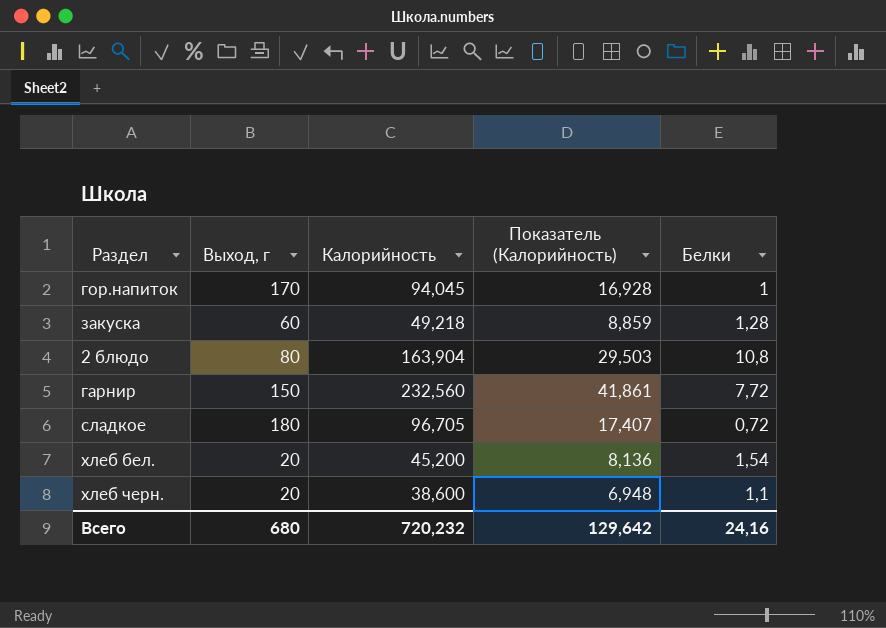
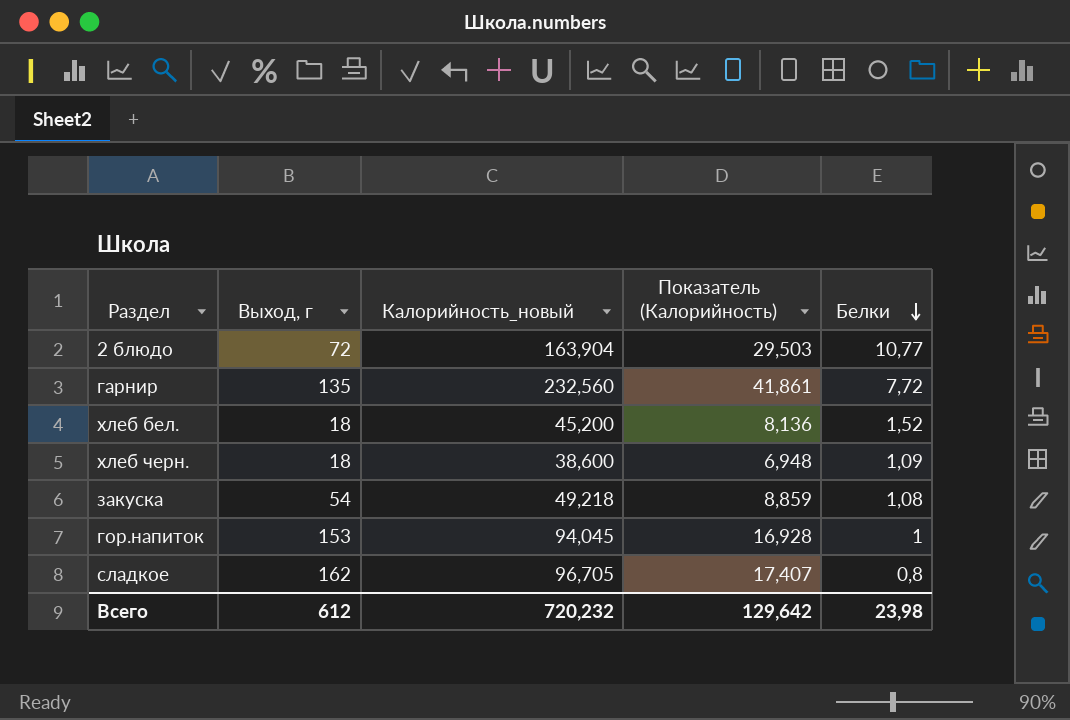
row order: none -> Белки descending
column name: Калорийность -> Калорийность_новый
2 блюдо | Выход, г: 80 -> 72
2 блюдо | Белки: 10,8 -> 10,77
гарнир | Выход, г: 150 -> 135
хлеб бел. | Выход, г: 20 -> 18
хлеб бел. | Белки: 1,54 -> 1,52
хлеб черн. | Выход, г: 20 -> 18
хлеб черн. | Белки: 1,1 -> 1,09
закуска | Выход, г: 60 -> 54
закуска | Белки: 1,28 -> 1,08
гор.напиток | Выход, г: 170 -> 153
сладкое | Выход, г: 180 -> 162
сладкое | Белки: 0,72 -> 0,8
Всего | Выход, г: 680 -> 612
Всего | Белки: 24,16 -> 23,98

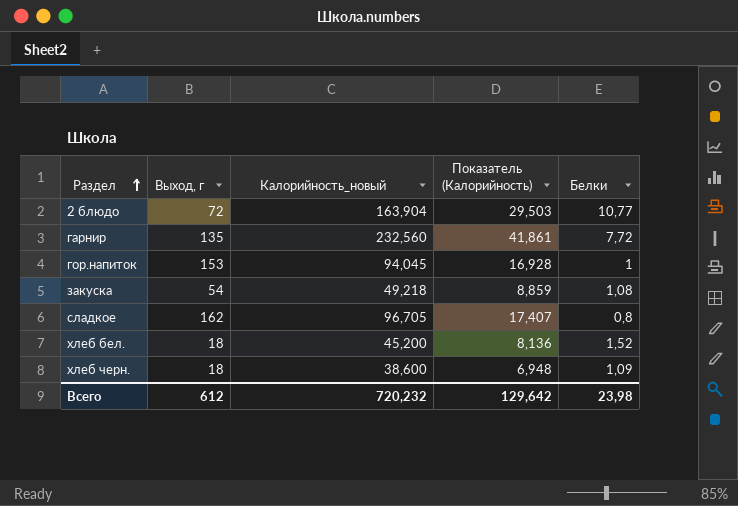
row order: Белки descending -> Раздел ascending

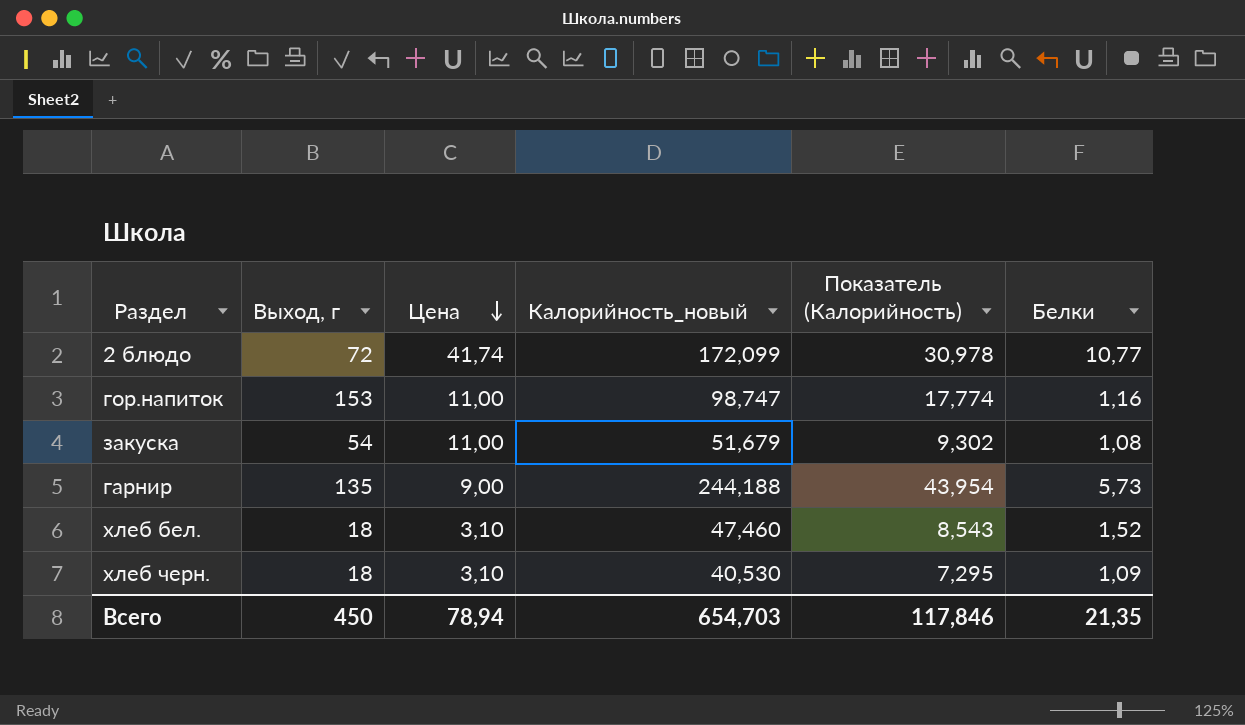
row order: Раздел ascending -> Цена descending
column Цена | position: none -> 3
row сладкое: 162 | 96,705 | 17,407 | 0,8 -> none
2 блюдо | Калорийность_новый: 163,904 -> 172,099
2 блюдо | Показатель (Калорийность): 29,503 -> 30,978
гор.напиток | Калорийность_новый: 94,045 -> 98,747
гор.напиток | Показатель (Калорийность): 16,928 -> 17,774
гор.напиток | Белки: 1 -> 1,16
закуска | Калорийность_новый: 49,218 -> 51,679
закуска | Показатель (Калорийность): 8,859 -> 9,302
гарнир | Калорийность_новый: 232,560 -> 244,188
гарнир | Показатель (Калорийность): 41,861 -> 43,954
гарнир | Белки: 7,72 -> 5,73
хлеб бел. | Калорийность_новый: 45,200 -> 47,460
хлеб бел. | Показатель (Калорийность): 8,136 -> 8,543
хлеб черн. | Калорийность_новый: 38,600 -> 40,530
хлеб черн. | Показатель (Калорийность): 6,948 -> 7,295
Всего | Выход, г: 612 -> 450
Всего | Калорийность_новый: 720,232 -> 654,703
Всего | Показатель (Калорийность): 129,642 -> 117,846
Всего | Белки: 23,98 -> 21,35

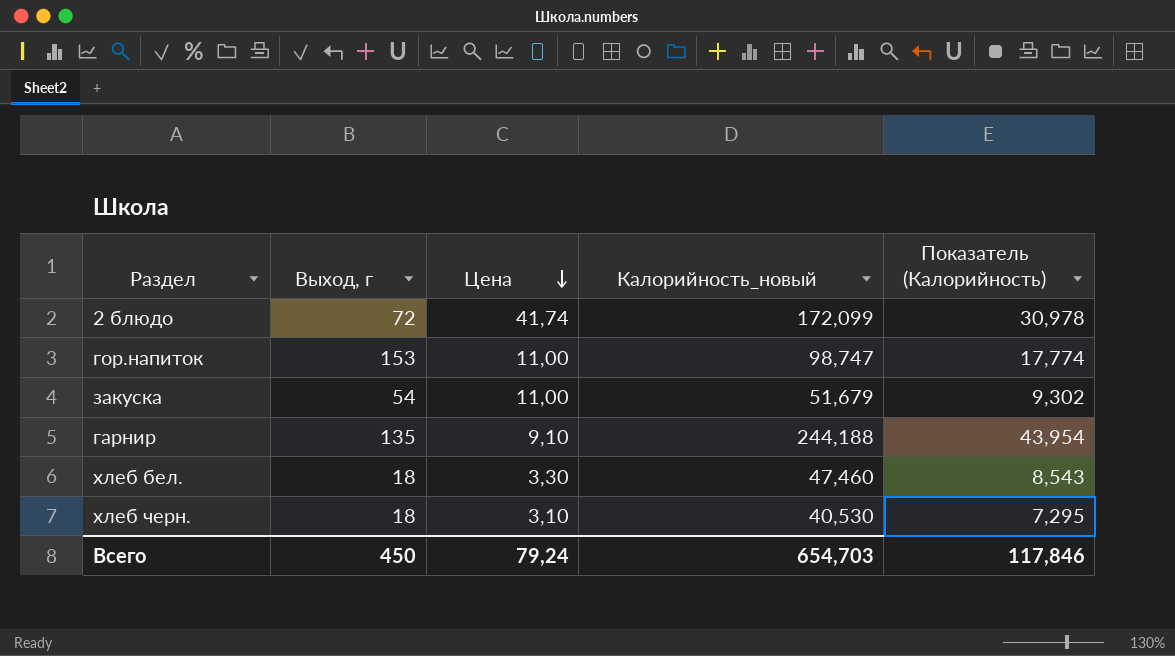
column Белки | position: 6 -> none
гарнир | Цена: 9,00 -> 9,10
хлеб бел. | Цена: 3,10 -> 3,30
Всего | Цена: 78,94 -> 79,24

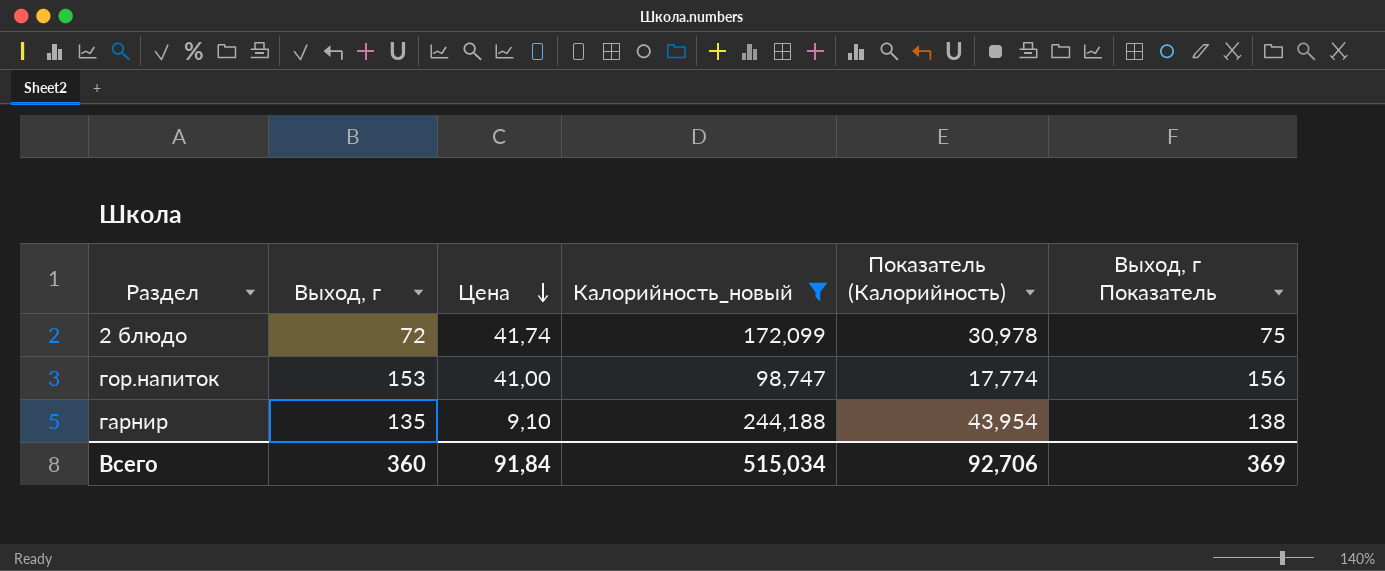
filter: none -> Калорийность_новый >= 98,747
column Выход, г Показатель | formula: none -> [Выход, г] + 3
гор.напиток | Цена: 11,00 -> 41,00
Всего | Выход, г: 450 -> 360
Всего | Цена: 79,24 -> 91,84
Всего | Калорийность_новый: 654,703 -> 515,034
Всего | Показатель (Калорийность): 117,846 -> 92,706

